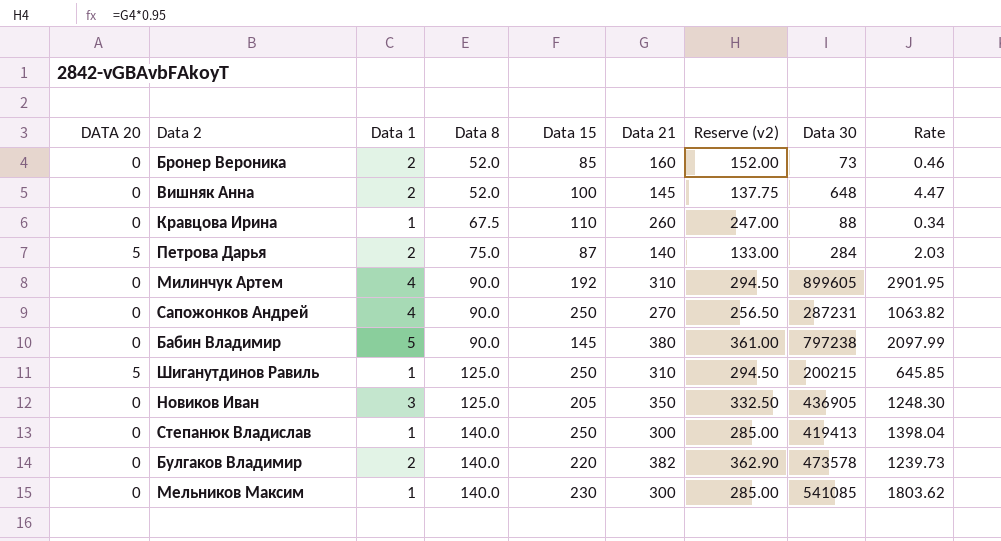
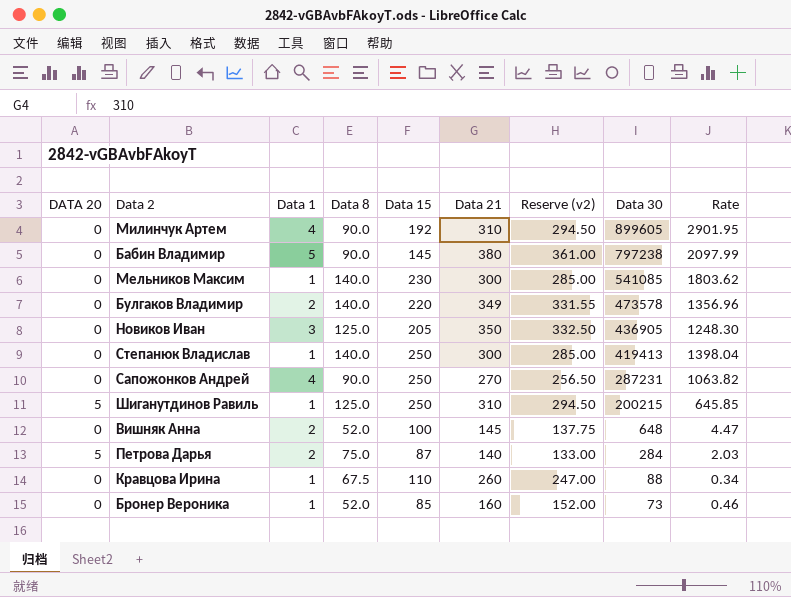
row order: Data 8 ascending -> Data 30 descending
Булгаков Владимир | Data 21: 382 -> 349
Булгаков Владимир | Reserve (v2): 362.90 -> 331.55
Булгаков Владимир | Rate: 1239.73 -> 1356.96
Бронер Вероника | Data 1: 2 -> 1

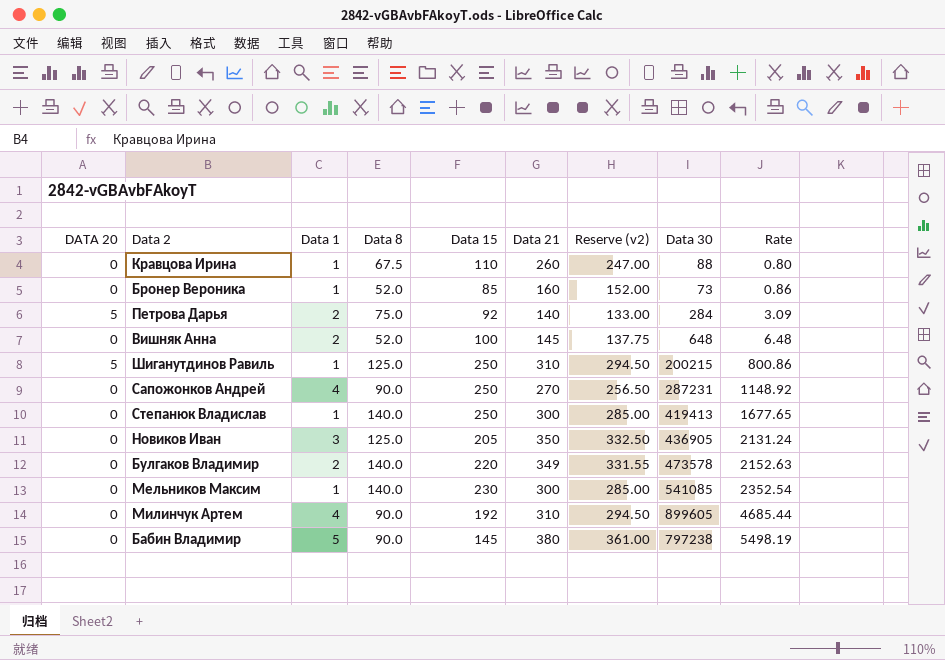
row order: Data 30 descending -> Rate ascending
column Rate | formula: [Data 30] / [Data 21] -> [Data 30] / [Data 15]
Петрова Дарья | Data 15: 87 -> 92

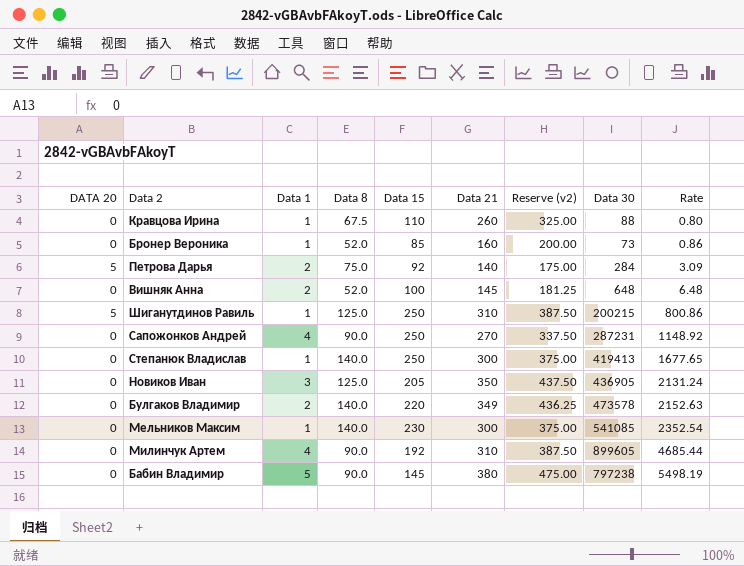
column Reserve (v2) | formula: [Data 21] * 0.95 -> [Data 21] * 1.25

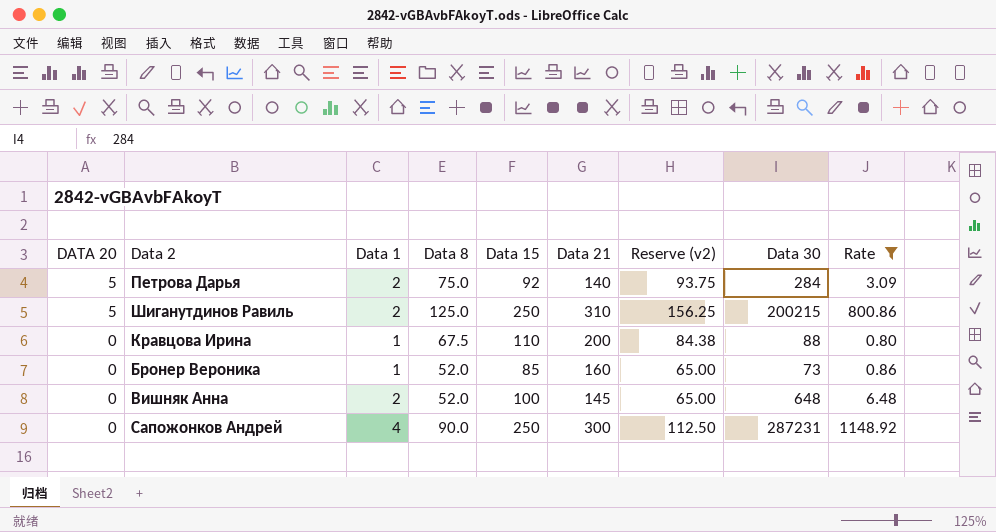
filter: none -> Rate <= 1148.92
row order: Rate ascending -> DATA 20 descending
column Reserve (v2) | formula: [Data 21] * 1.25 -> [Data 8] * 1.25
Шиганутдинов Равиль | Data 1: 1 -> 2
Кравцова Ирина | Data 21: 260 -> 200
Сапожонков Андрей | Data 21: 270 -> 300

